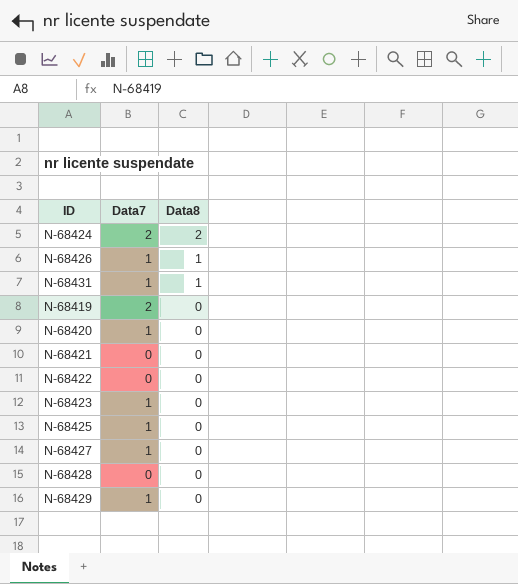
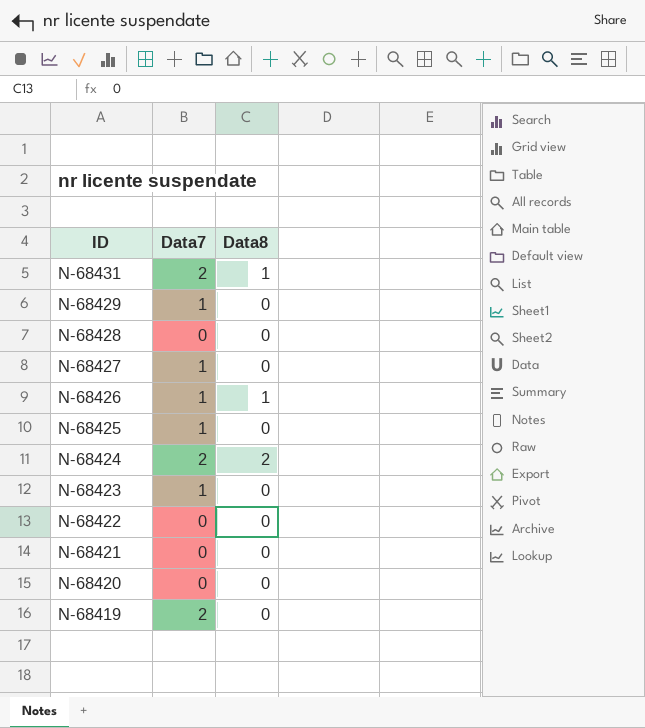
row order: Data8 descending -> ID descending
N-68431 | Data7: 1 -> 2
N-68420 | Data7: 1 -> 0

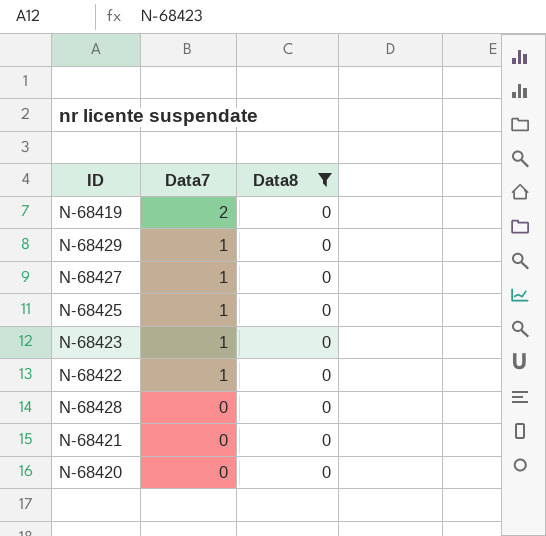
filter: none -> Data8 = 0
row order: ID descending -> Data7 descending
N-68422 | Data7: 0 -> 1

